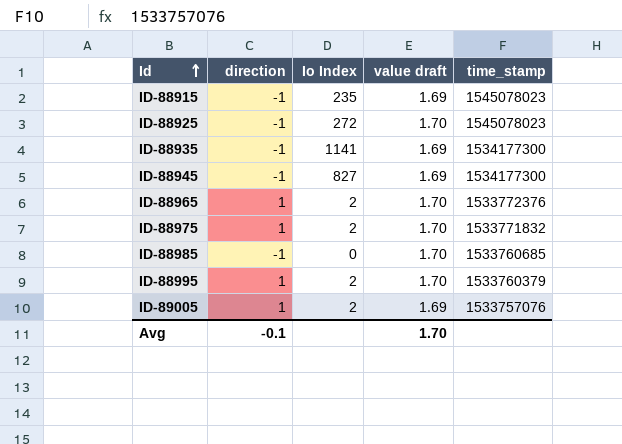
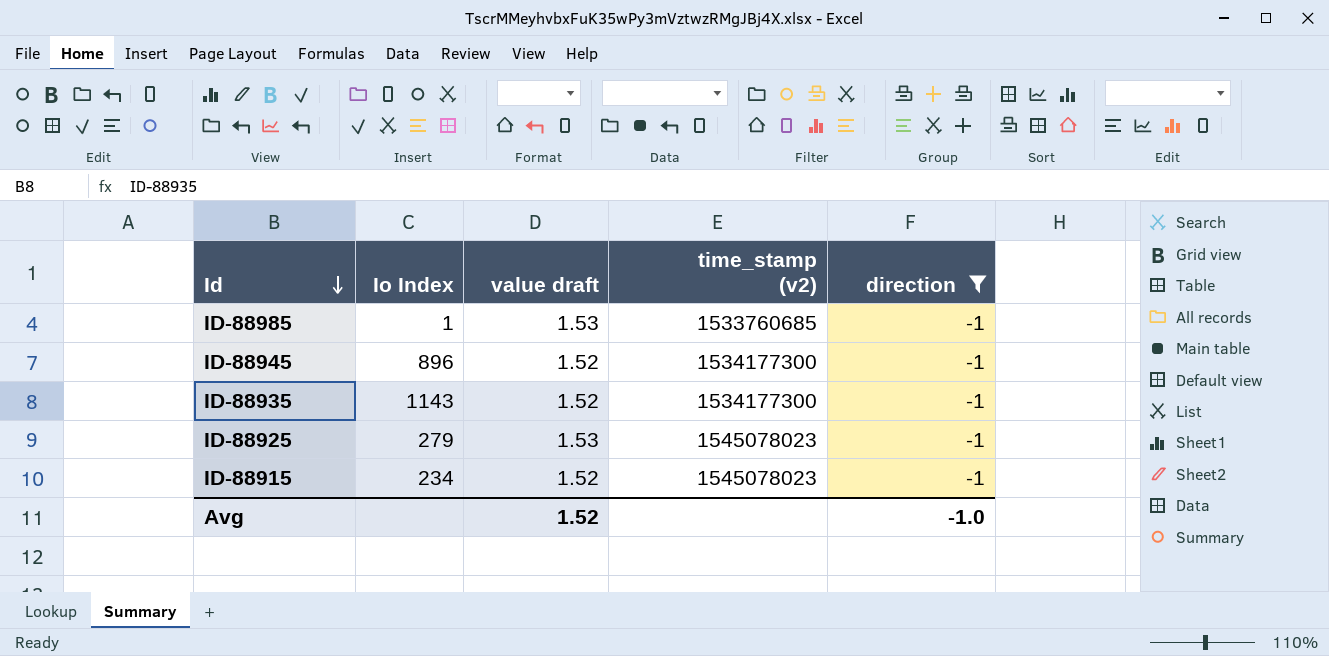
filter: none -> direction = -1
row order: Id ascending -> Id descending
column name: time_stamp -> time_stamp (v2)
column direction | position: 2 -> 5
ID-88985 | Io Index: 0 -> 1
ID-88985 | value draft: 1.70 -> 1.53
ID-88945 | Io Index: 827 -> 896
ID-88945 | value draft: 1.69 -> 1.52
ID-88935 | Io Index: 1141 -> 1143
ID-88935 | value draft: 1.69 -> 1.52
ID-88925 | Io Index: 272 -> 279
ID-88925 | value draft: 1.70 -> 1.53
ID-88915 | Io Index: 235 -> 234
ID-88915 | value draft: 1.69 -> 1.52
Avg | value draft: 1.70 -> 1.52
Avg | direction: -0.1 -> -1.0

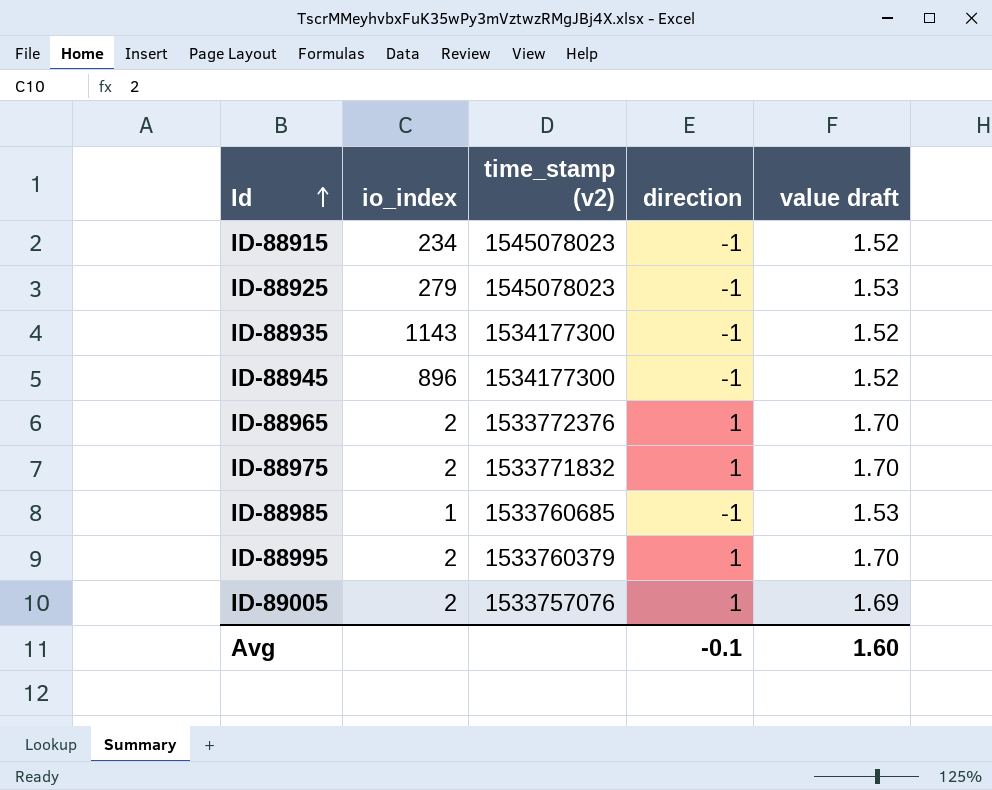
filter: direction = -1 -> none
row order: Id descending -> Id ascending
column name: Io Index -> io_index
column value draft | position: 3 -> 5
Avg | direction: -1.0 -> -0.1
Avg | value draft: 1.52 -> 1.60

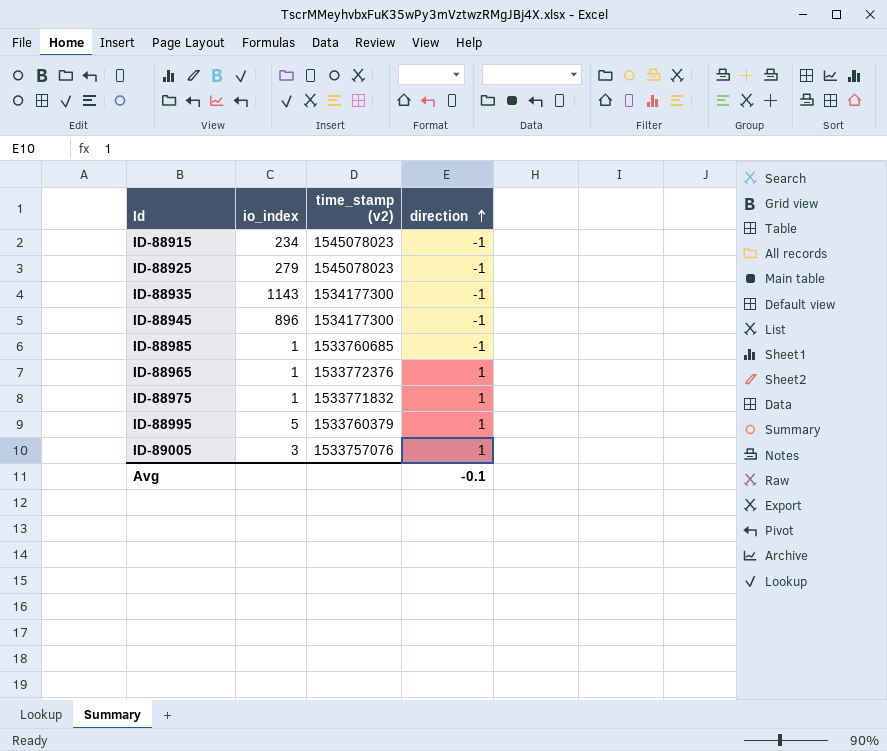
row order: Id ascending -> direction ascending
column value draft | position: 5 -> none
ID-88965 | io_index: 2 -> 1
ID-88975 | io_index: 2 -> 1
ID-88995 | io_index: 2 -> 5
ID-89005 | io_index: 2 -> 3

